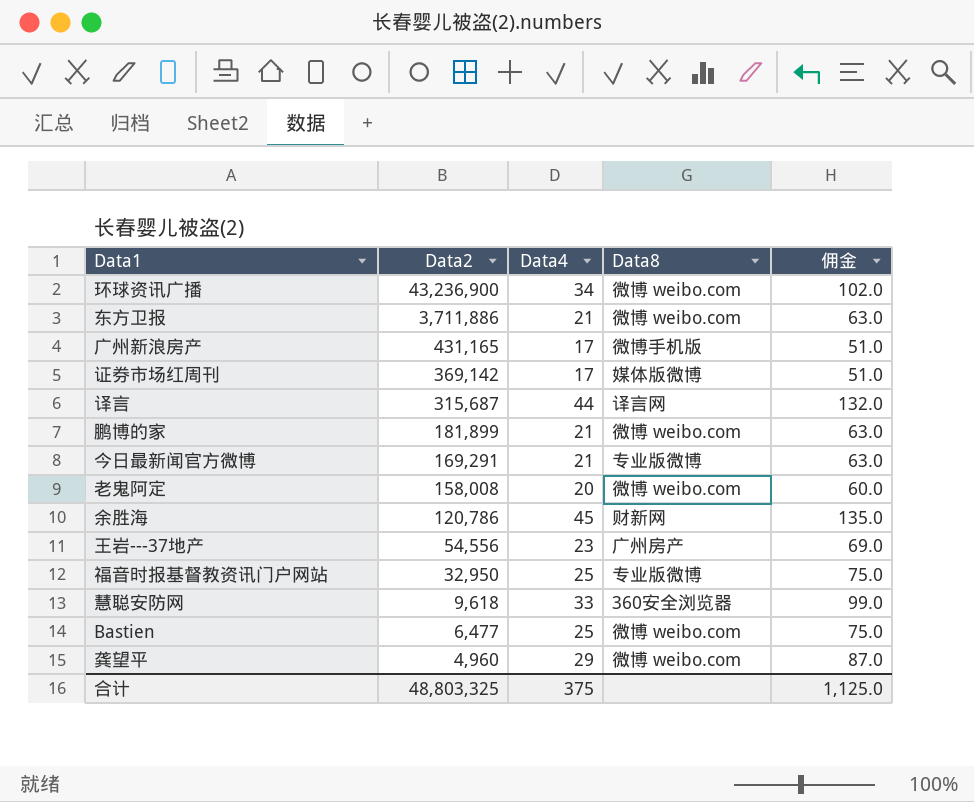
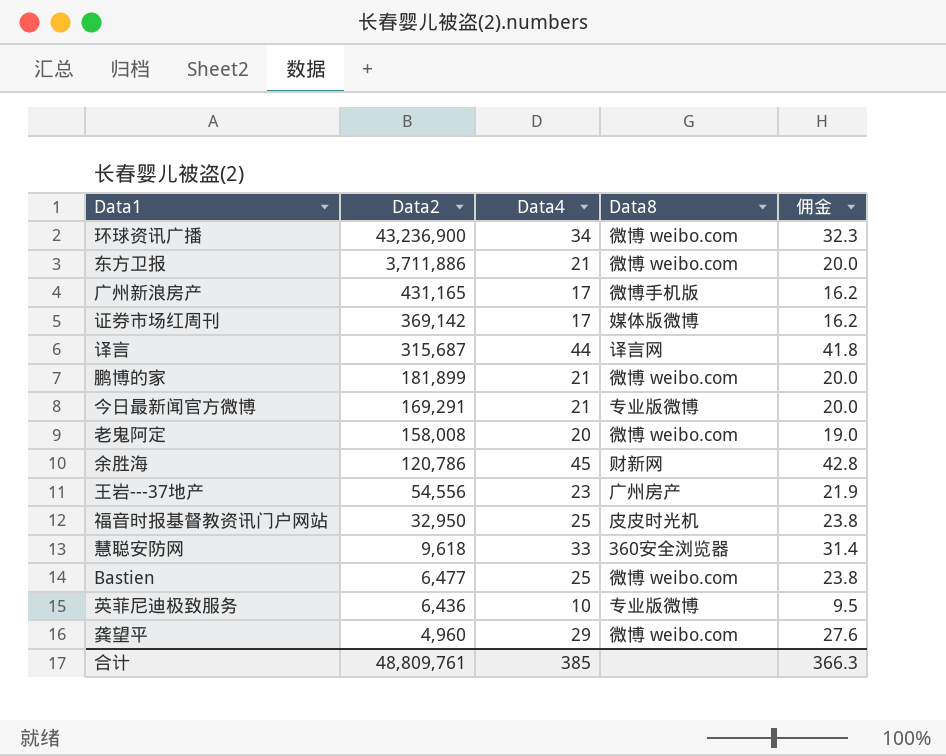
column 佣金 | formula: [Data4] * 3 -> [Data4] * 0.95
福音时报基督教资讯门户网站 | Data8: 专业版微博 -> 皮皮时光机
row 英菲尼迪极致服务: none -> 6,436 | 10 | 专业版微博 | 9.5
合计 | Data2: 48,803,325 -> 48,809,761
合计 | Data4: 375 -> 385
合计 | 佣金: 1,125.0 -> 366.3

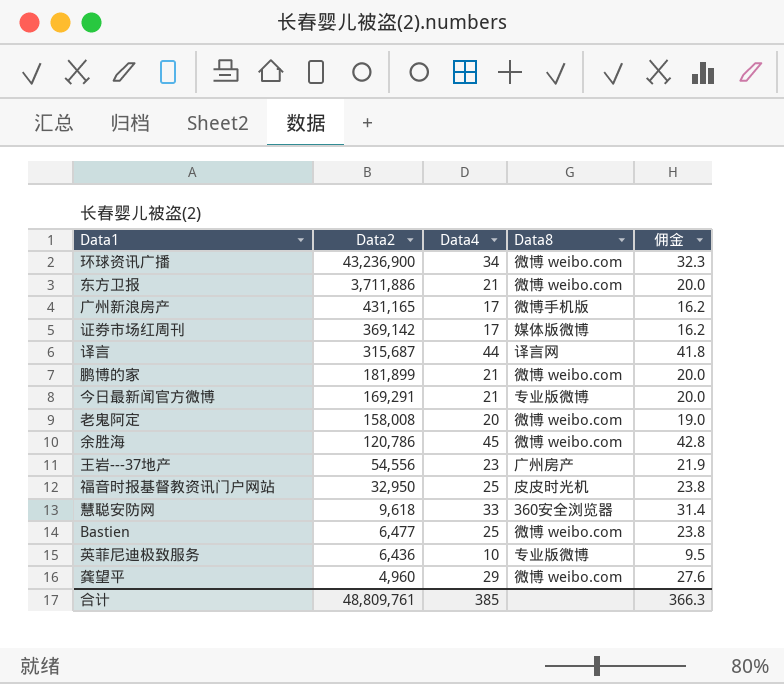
余胜海 | Data8: 财新网 -> 微博 weibo.com

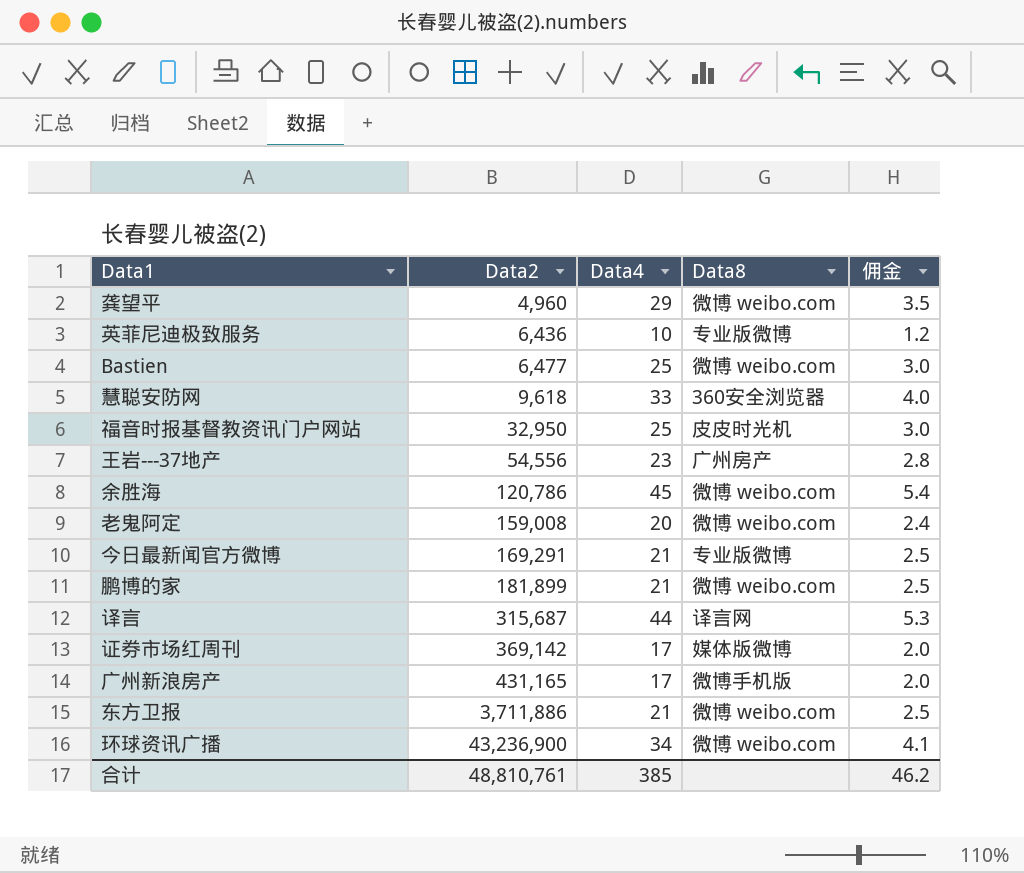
row order: Data2 descending -> Data2 ascending
column 佣金 | formula: [Data4] * 0.95 -> [Data4] * 0.12
老鬼阿定 | Data2: 158,008 -> 159,008
合计 | Data2: 48,809,761 -> 48,810,761
合计 | 佣金: 366.3 -> 46.2

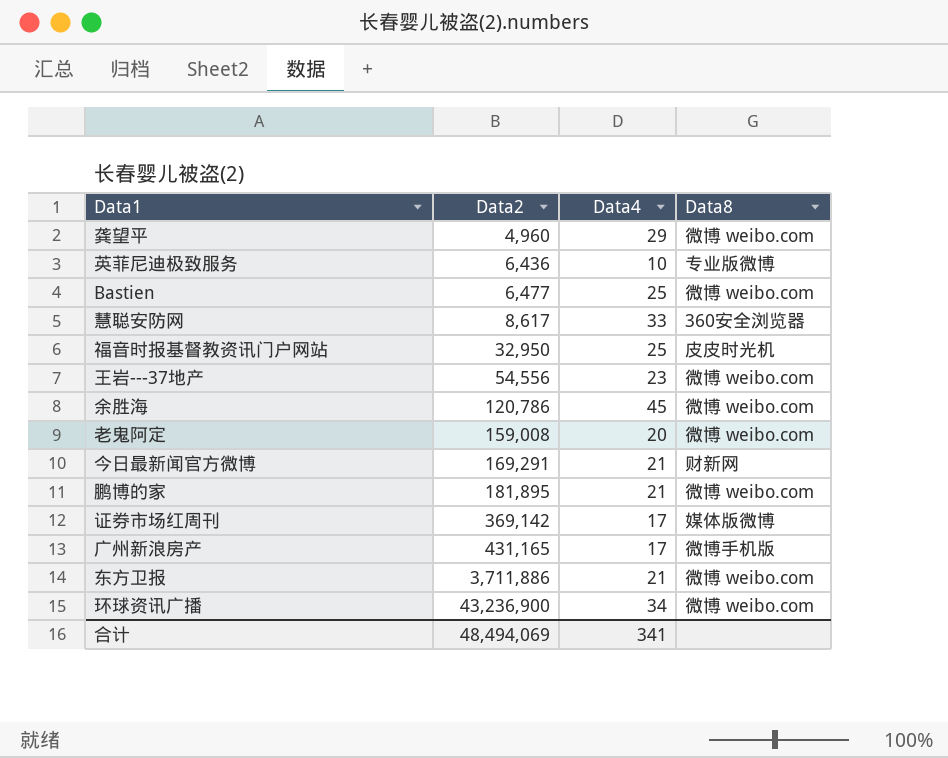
column 佣金 | formula: [Data4] * 0.12 -> none
row 译言: 315,687 | 44 | 译言网 | 5.3 -> none
慧聪安防网 | Data2: 9,618 -> 8,617
王岩---37地产 | Data8: 广州房产 -> 微博 weibo.com
今日最新闻官方微博 | Data8: 专业版微博 -> 财新网
鹏博的家 | Data2: 181,899 -> 181,895
合计 | Data2: 48,810,761 -> 48,494,069
合计 | Data4: 385 -> 341

